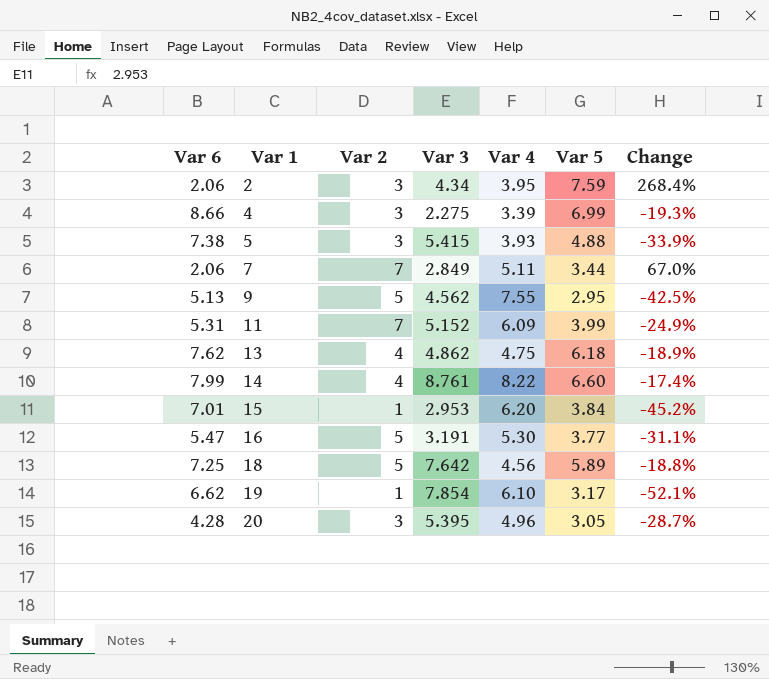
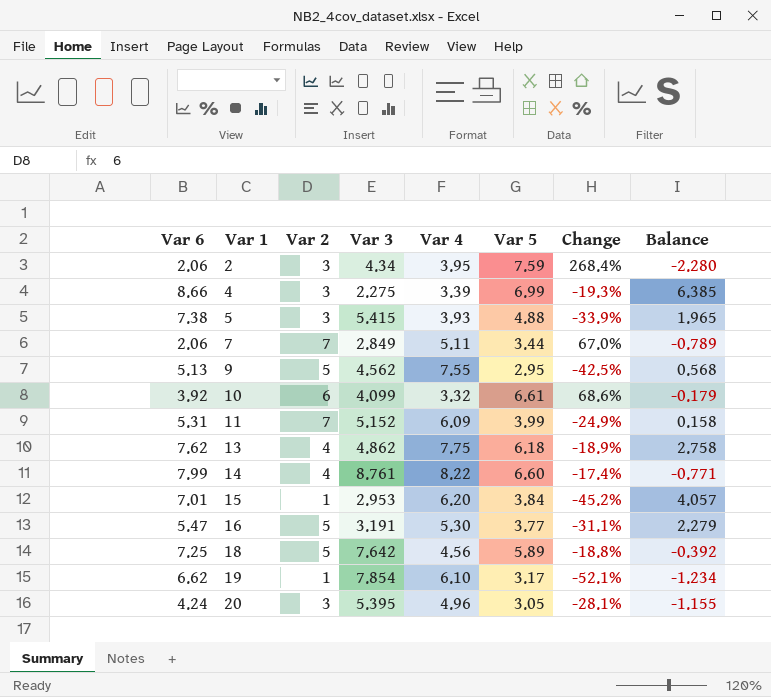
column Balance | formula: none -> [Var 6] - [Var 3]
row 10: none -> 3.92 | 6 | 4.099 | 3.32 | 6.61 | 68.6% | -0.179
13 | Var 4: 4.75 -> 7.75
20 | Var 6: 4.28 -> 4.24
20 | Change: -28.7% -> -28.1%

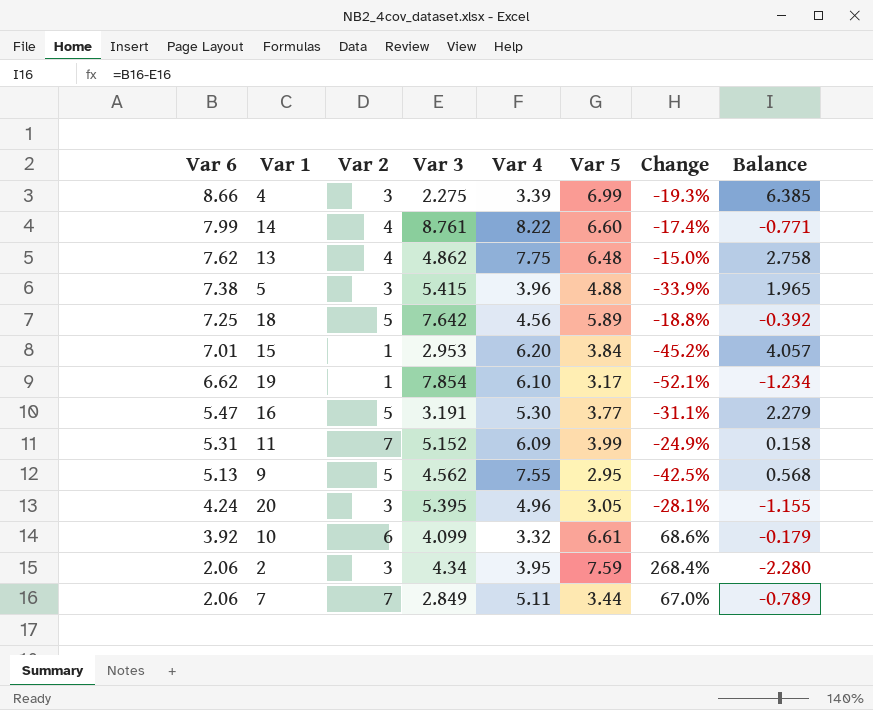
row order: Var 1 ascending -> Var 6 descending
13 | Var 5: 6.18 -> 6.48
13 | Change: -18.9% -> -15.0%
5 | Var 4: 3.93 -> 3.96

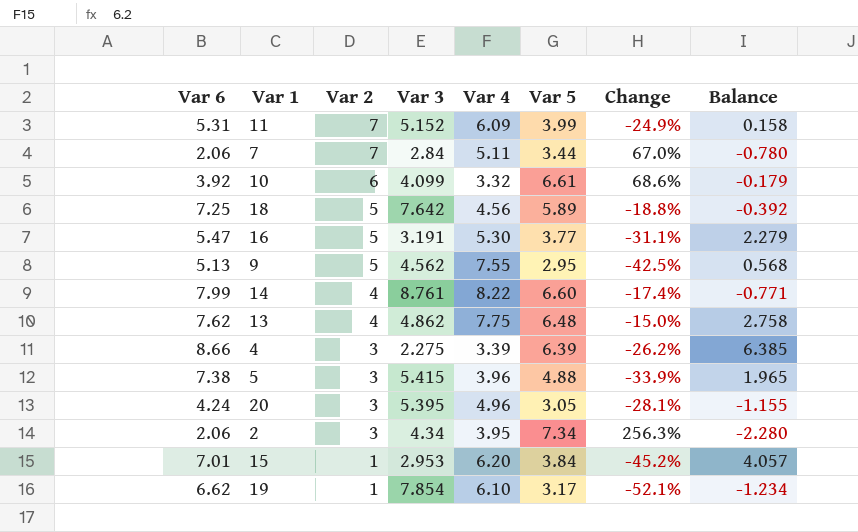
row order: Var 6 descending -> Var 2 descending
7 | Var 3: 2.849 -> 2.84
7 | Balance: -0.789 -> -0.780
4 | Var 5: 6.99 -> 6.39
4 | Change: -19.3% -> -26.2%
2 | Var 5: 7.59 -> 7.34
2 | Change: 268.4% -> 256.3%

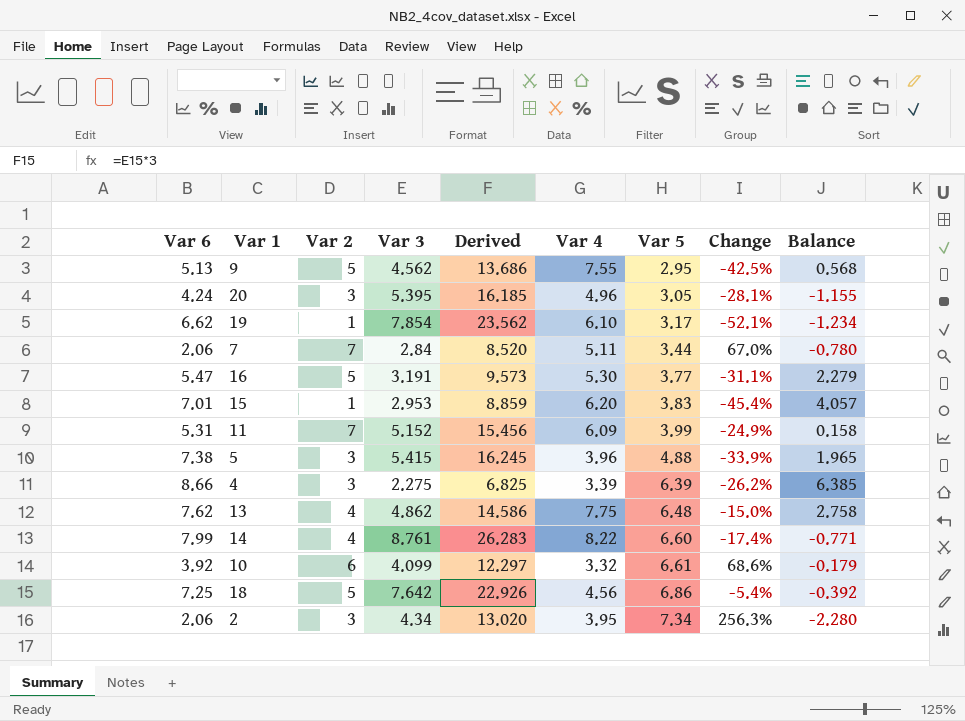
row order: Var 2 descending -> Var 5 ascending
column Derived | formula: none -> [Var 3] * 3
15 | Var 5: 3.84 -> 3.83
15 | Change: -45.2% -> -45.4%
18 | Var 5: 5.89 -> 6.86
18 | Change: -18.8% -> -5.4%

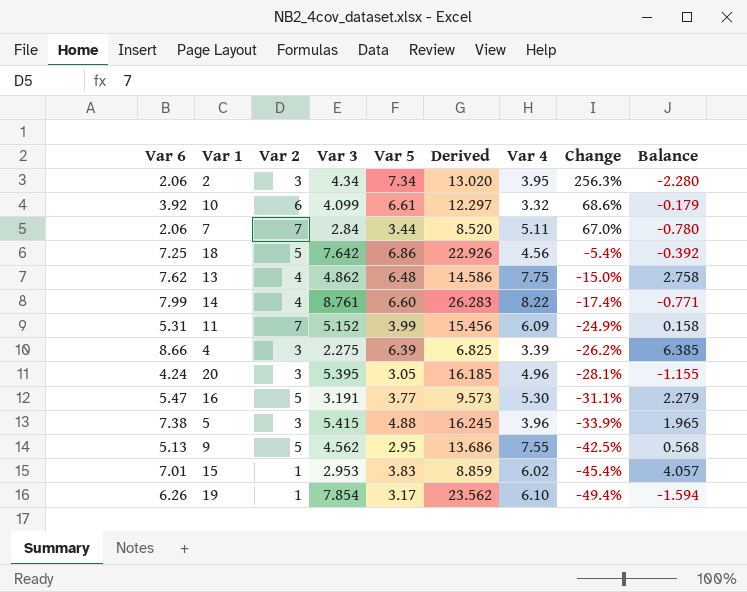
row order: Var 5 ascending -> Change descending
column Var 5 | position: 7 -> 5
15 | Var 4: 6.20 -> 6.02
19 | Var 6: 6.62 -> 6.26
19 | Change: -52.1% -> -49.4%
19 | Balance: -1.234 -> -1.594

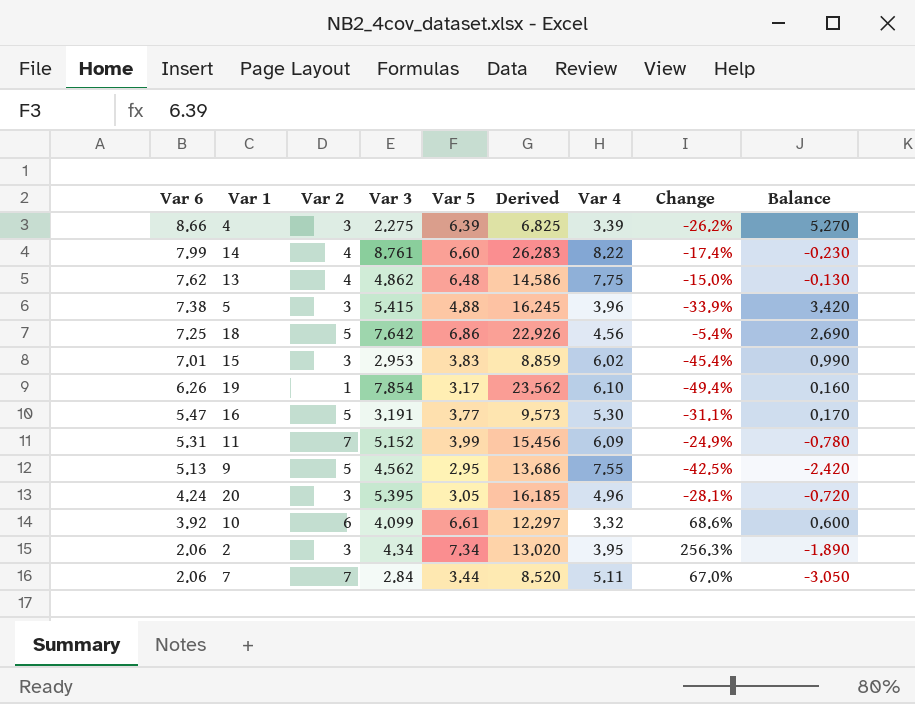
row order: Change descending -> Var 6 descending
column Balance | formula: [Var 6] - [Var 3] -> [Var 6] - [Var 4]
15 | Var 2: 1 -> 3

